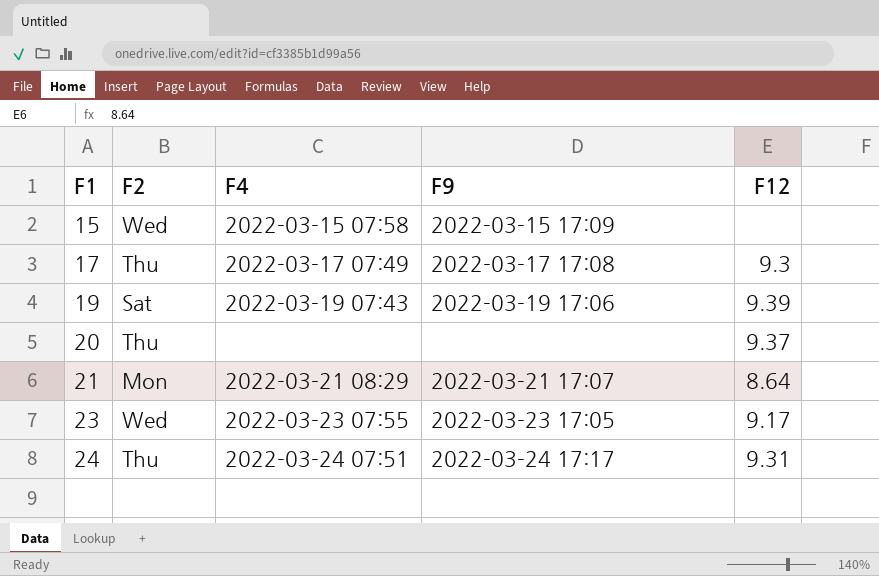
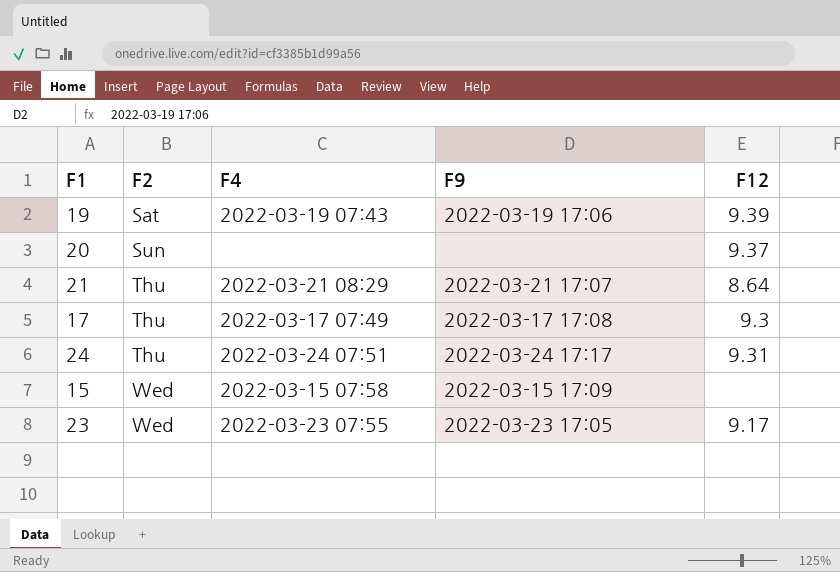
row order: F1 ascending -> F2 ascending
20 | F2: Thu -> Sun
21 | F2: Mon -> Thu

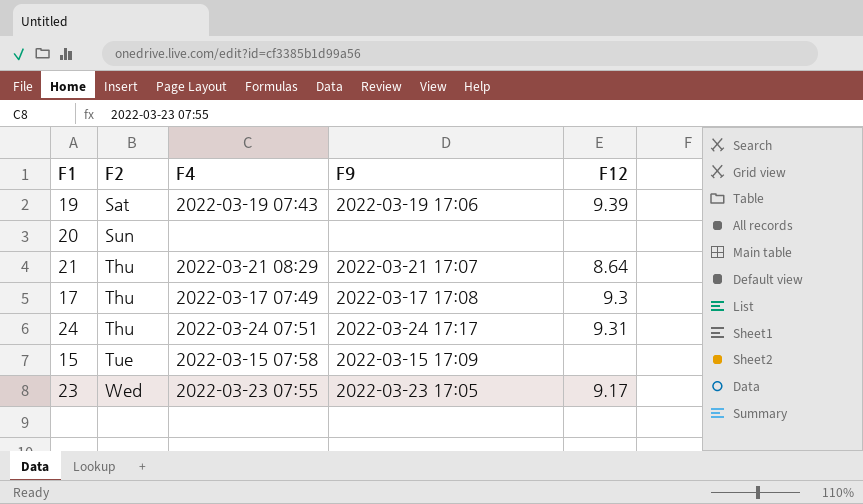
20 | F12: 9.37 -> none
15 | F2: Wed -> Tue

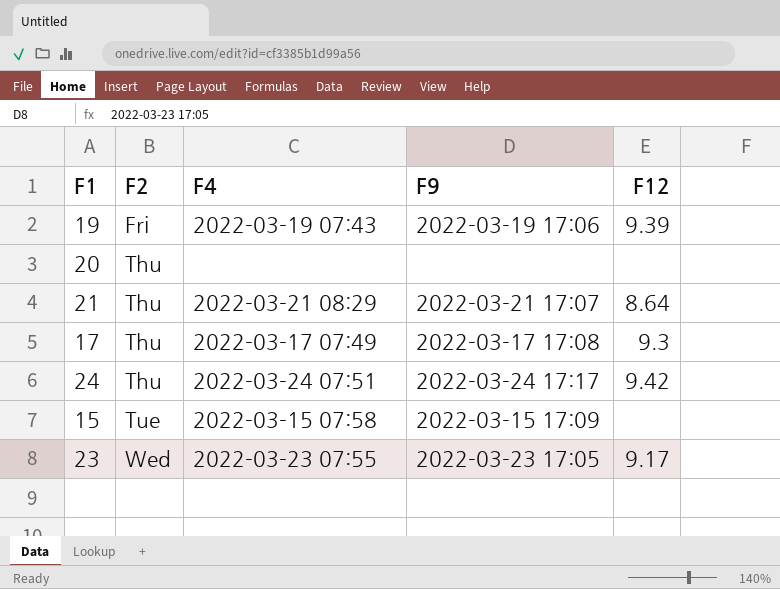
19 | F2: Sat -> Fri
20 | F2: Sun -> Thu
24 | F12: 9.31 -> 9.42

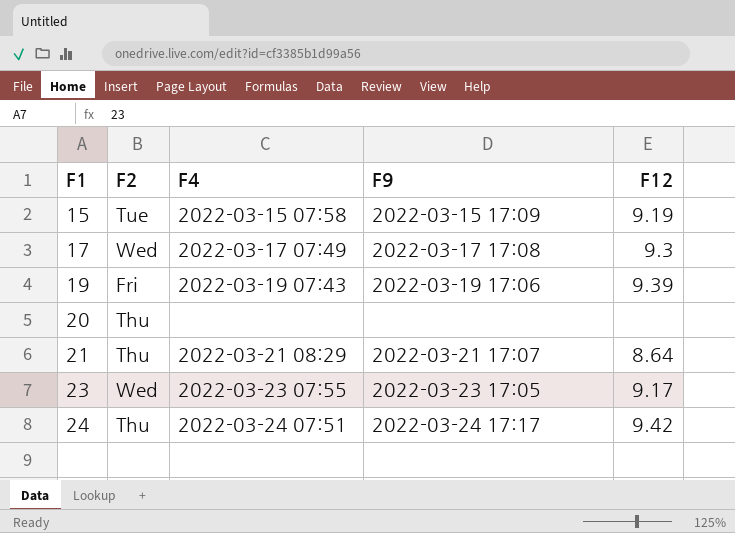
row order: F2 ascending -> F1 ascending
15 | F12: none -> 9.19
17 | F2: Thu -> Wed

